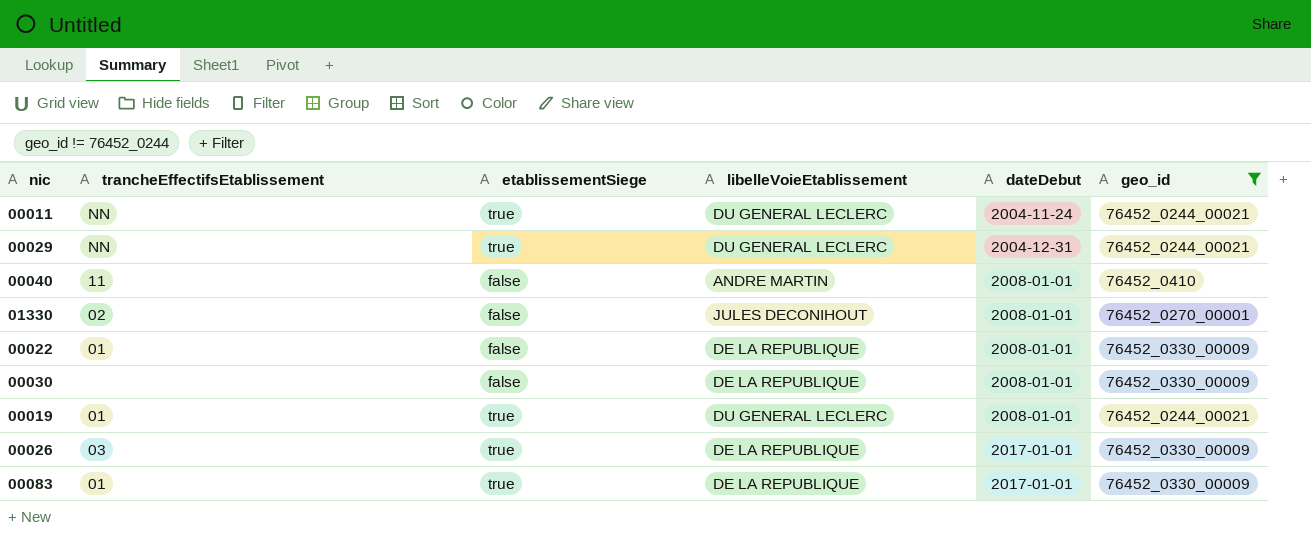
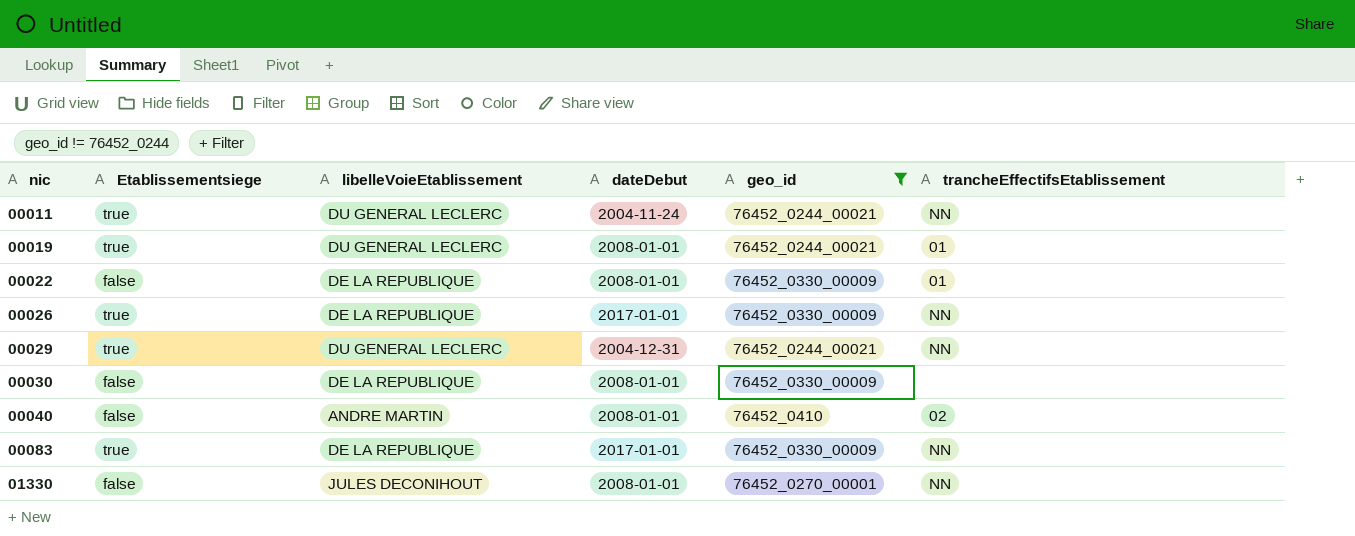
row order: dateDebut ascending -> nic ascending
column name: etablissementSiege -> Etablissementsiege
column trancheEffectifsEtablissement | position: 2 -> 6
00026 | trancheEffectifsEtablissement: 03 -> NN
00040 | trancheEffectifsEtablissement: 11 -> 02
00083 | trancheEffectifsEtablissement: 01 -> NN
01330 | trancheEffectifsEtablissement: 02 -> NN

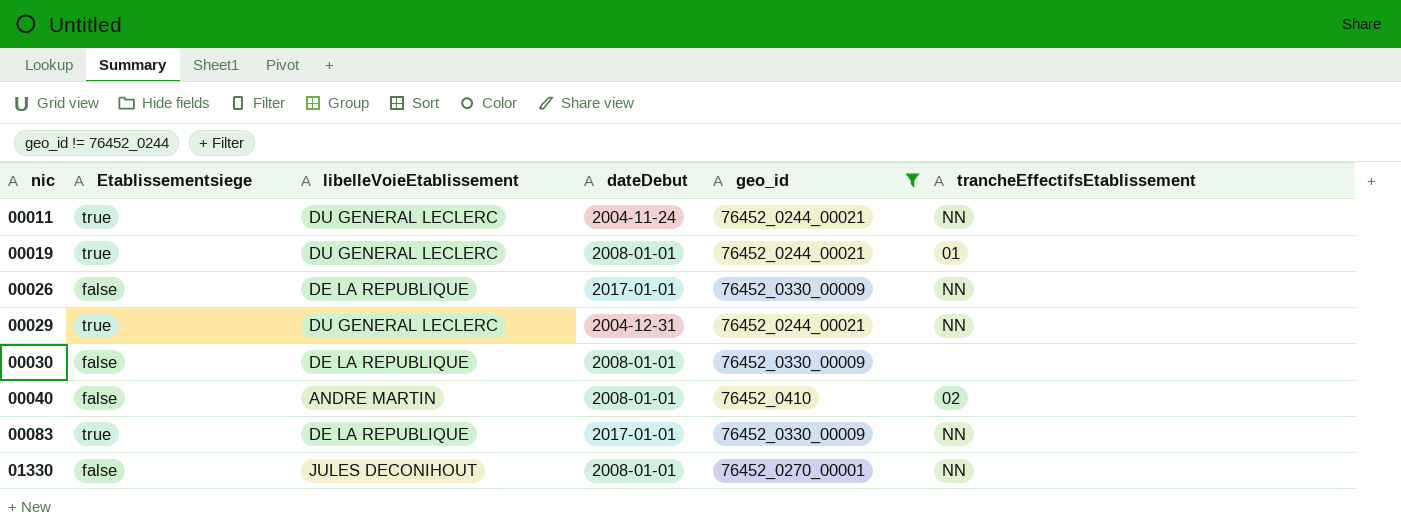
row 00022: false | DE LA REPUBLIQUE | 2008-01-01 | 76452_0330_00009 | 01 -> none
00026 | Etablissementsiege: true -> false

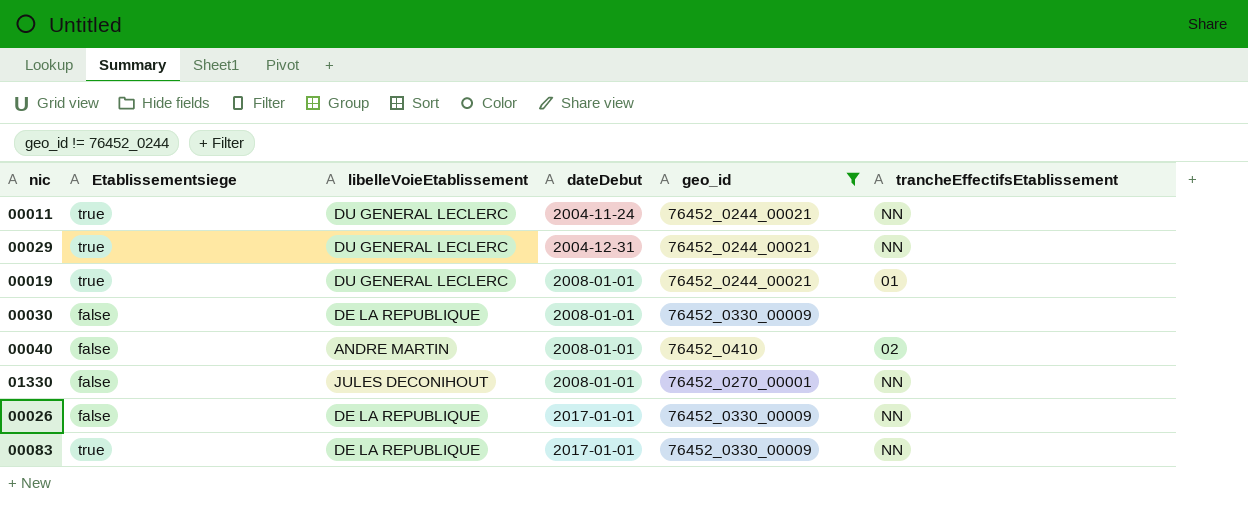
row order: nic ascending -> dateDebut ascending

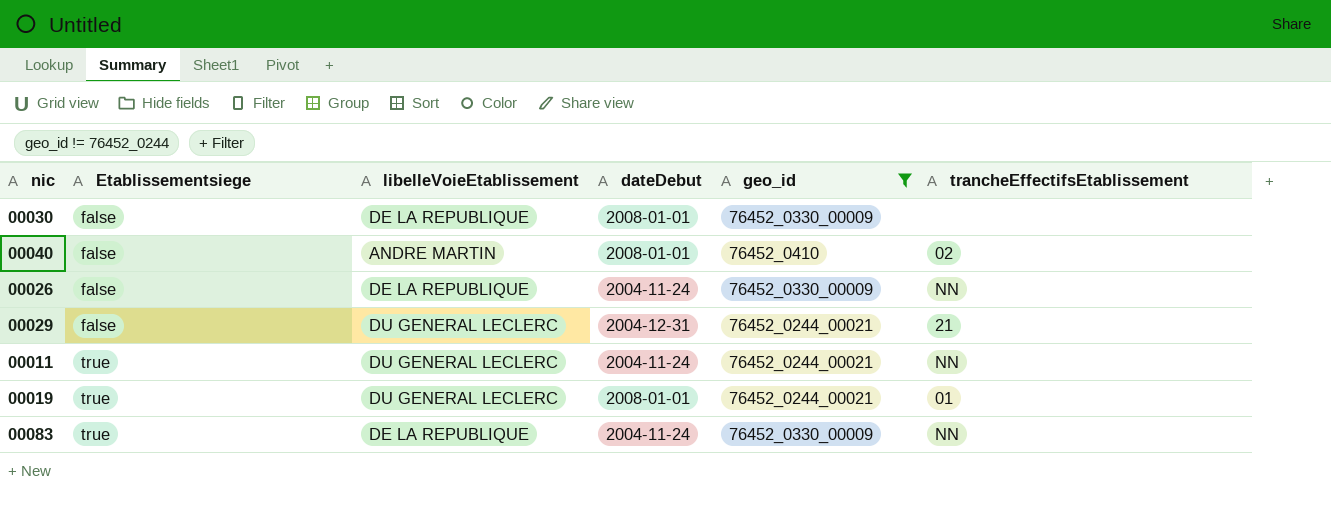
row order: dateDebut ascending -> Etablissementsiege ascending
row 01330: false | JULES DECONIHOUT | 2008-01-01 | 76452_0270_00001 | NN -> none
00026 | dateDebut: 2017-01-01 -> 2004-11-24
00029 | Etablissementsiege: true -> false
00029 | trancheEffectifsEtablissement: NN -> 21
00083 | dateDebut: 2017-01-01 -> 2004-11-24

